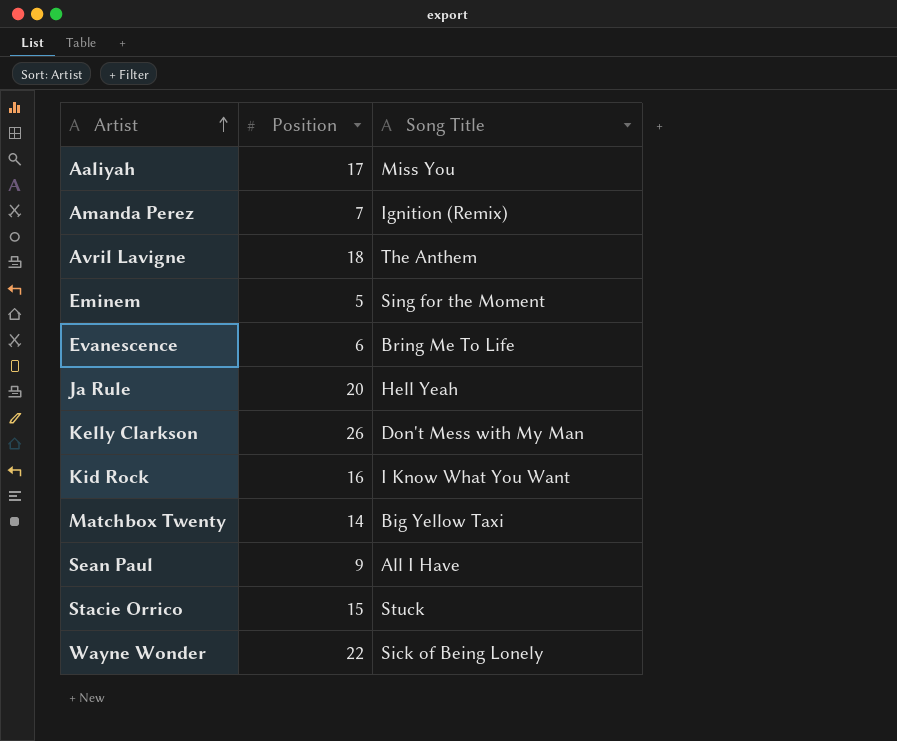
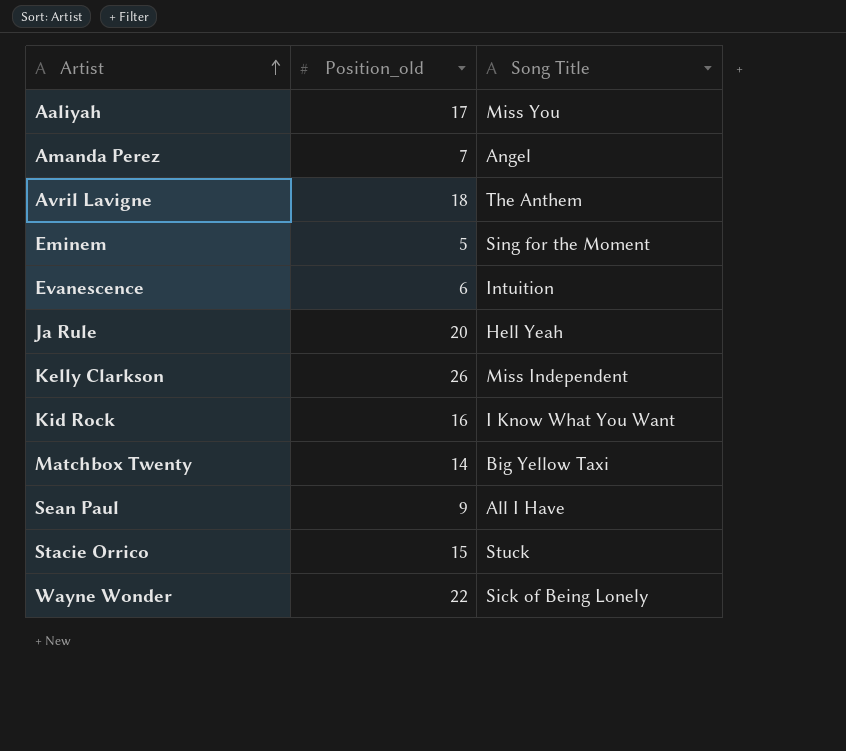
column name: Position -> Position_old
Amanda Perez | Song Title: Ignition (Remix) -> Angel
Evanescence | Song Title: Bring Me To Life -> Intuition
Kelly Clarkson | Song Title: Don't Mess with My Man -> Miss Independent

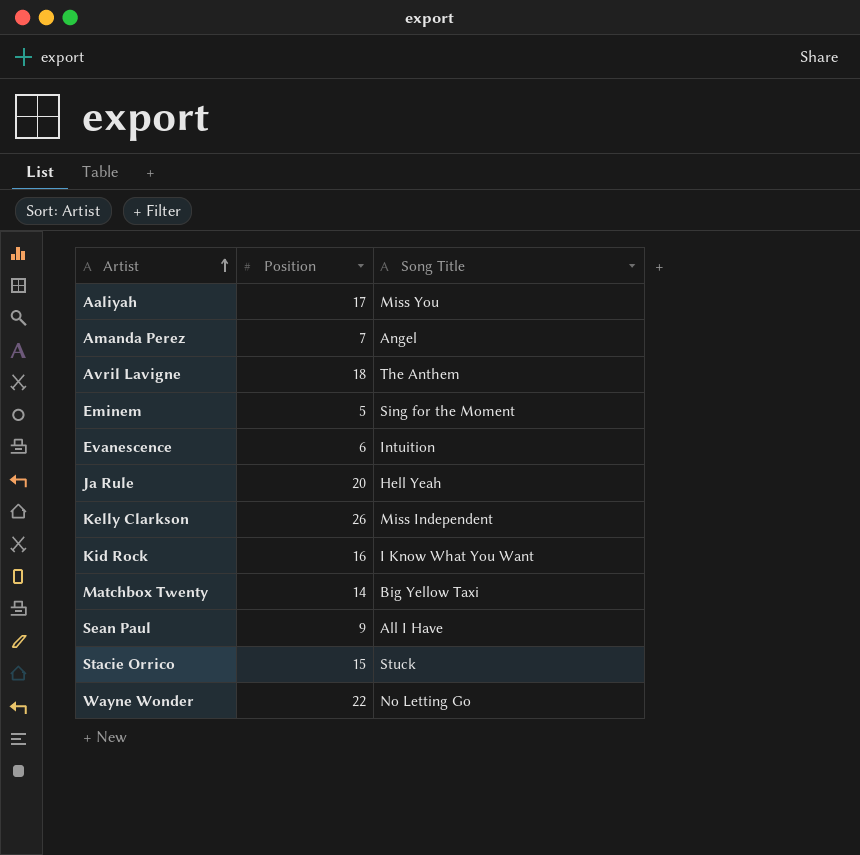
column name: Position_old -> Position
Wayne Wonder | Song Title: Sick of Being Lonely -> No Letting Go

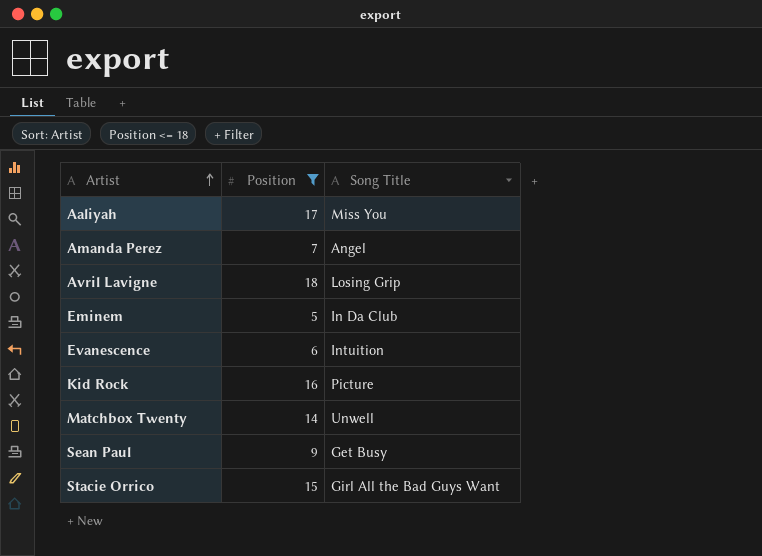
filter: none -> Position <= 18
Avril Lavigne | Song Title: The Anthem -> Losing Grip
Eminem | Song Title: Sing for the Moment -> In Da Club
Kid Rock | Song Title: I Know What You Want -> Picture
Matchbox Twenty | Song Title: Big Yellow Taxi -> Unwell
Sean Paul | Song Title: All I Have -> Get Busy
Stacie Orrico | Song Title: Stuck -> Girl All the Bad Guys Want

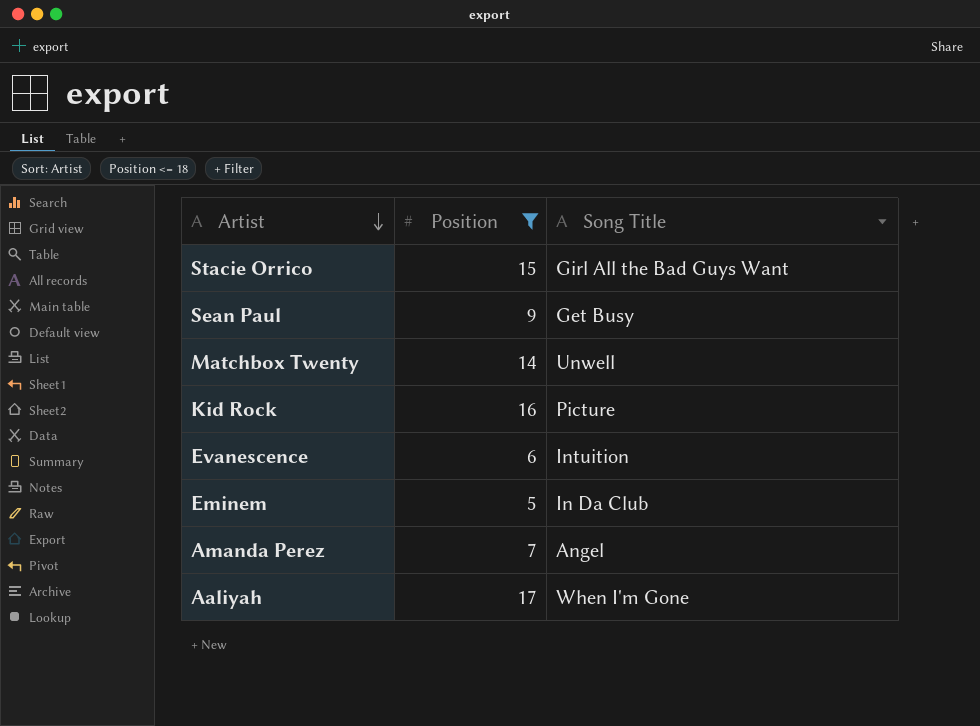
row order: Artist ascending -> Artist descending
row Avril Lavigne: 18 | Losing Grip -> none
Aaliyah | Song Title: Miss You -> When I'm Gone

